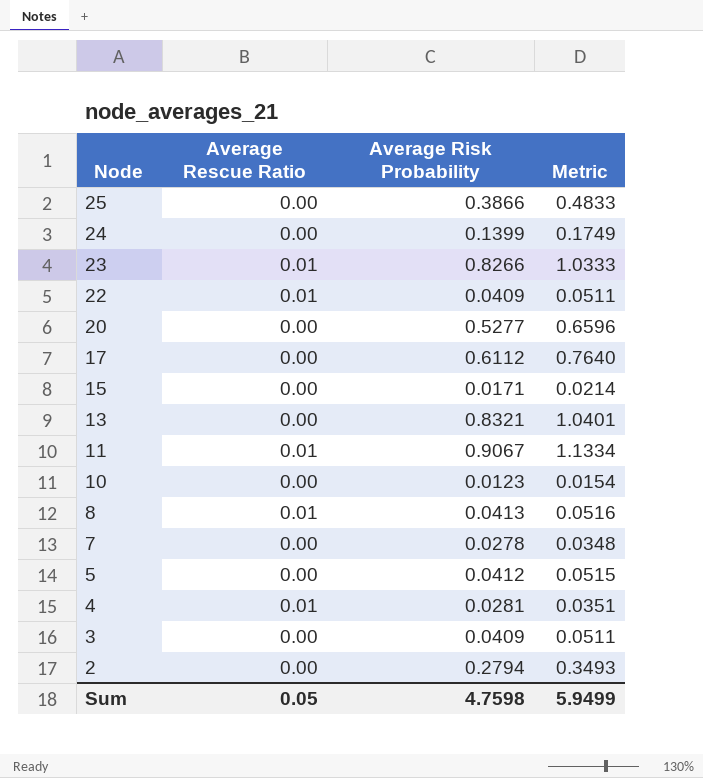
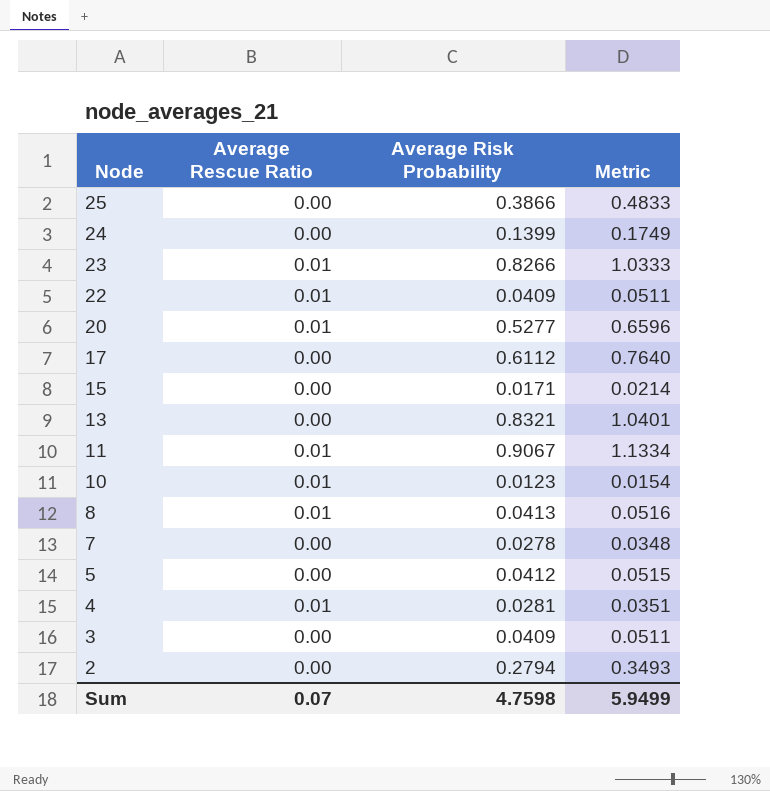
20 | Average Rescue Ratio: 0.00 -> 0.01
10 | Average Rescue Ratio: 0.00 -> 0.01
Sum | Average Rescue Ratio: 0.05 -> 0.07

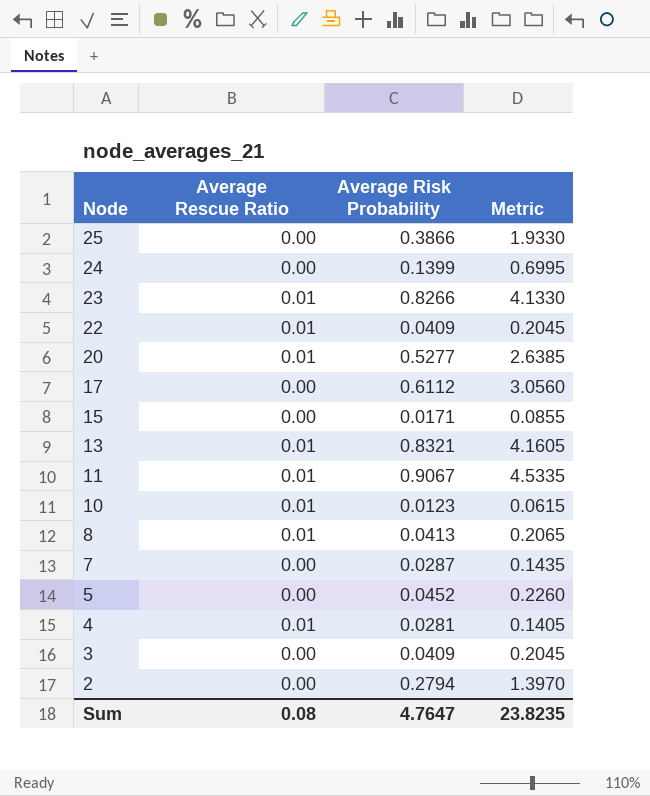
column Metric | formula: [Average Risk Probability] * 1.25 -> [Average Risk Probability] * 5
13 | Average Rescue Ratio: 0.00 -> 0.01
7 | Average Risk Probability: 0.0278 -> 0.0287
5 | Average Risk Probability: 0.0412 -> 0.0452
Sum | Average Rescue Ratio: 0.07 -> 0.08
Sum | Average Risk Probability: 4.7598 -> 4.7647
Sum | Metric: 5.9499 -> 23.8235

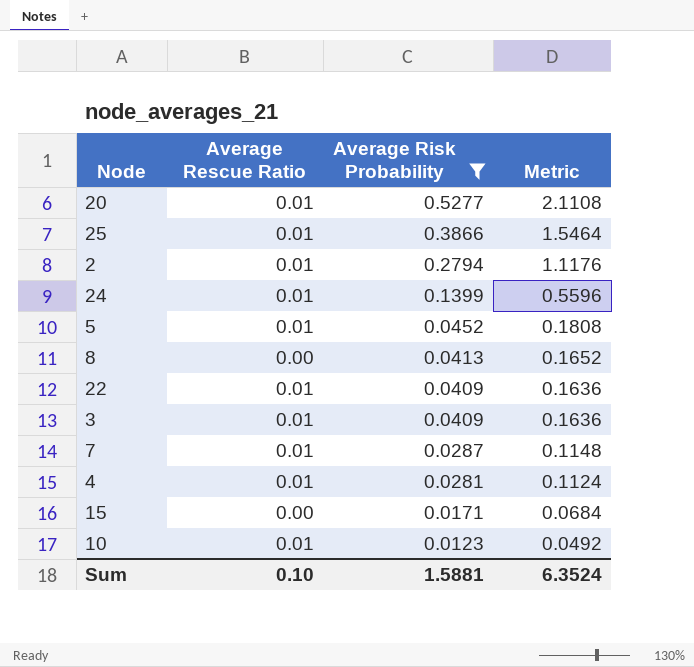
filter: none -> Average Risk Probability <= 0.5277
row order: Node descending -> Average Risk Probability descending
column Metric | formula: [Average Risk Probability] * 5 -> [Average Risk Probability] * 4
25 | Average Rescue Ratio: 0.00 -> 0.01
2 | Average Rescue Ratio: 0.00 -> 0.01
24 | Average Rescue Ratio: 0.00 -> 0.01
5 | Average Rescue Ratio: 0.00 -> 0.01
8 | Average Rescue Ratio: 0.01 -> 0.00
3 | Average Rescue Ratio: 0.00 -> 0.01
7 | Average Rescue Ratio: 0.00 -> 0.01
Sum | Average Rescue Ratio: 0.08 -> 0.10
Sum | Average Risk Probability: 4.7647 -> 1.5881
Sum | Metric: 23.8235 -> 6.3524

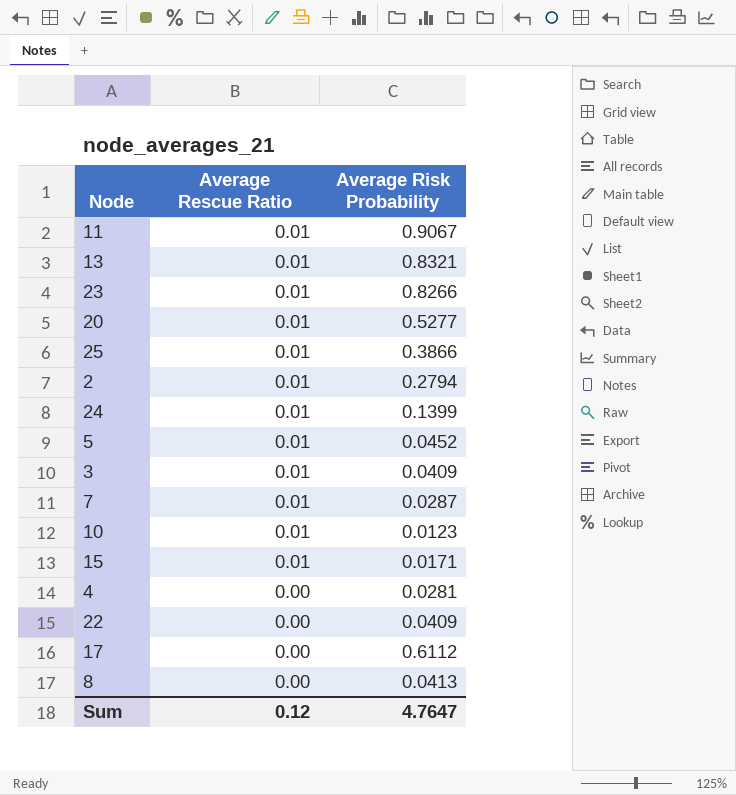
filter: Average Risk Probability <= 0.5277 -> none
row order: Average Risk Probability descending -> Average Rescue Ratio descending
column Metric | formula: [Average Risk Probability] * 4 -> none
15 | Average Rescue Ratio: 0.00 -> 0.01
4 | Average Rescue Ratio: 0.01 -> 0.00
22 | Average Rescue Ratio: 0.01 -> 0.00
Sum | Average Rescue Ratio: 0.10 -> 0.12
Sum | Average Risk Probability: 1.5881 -> 4.7647

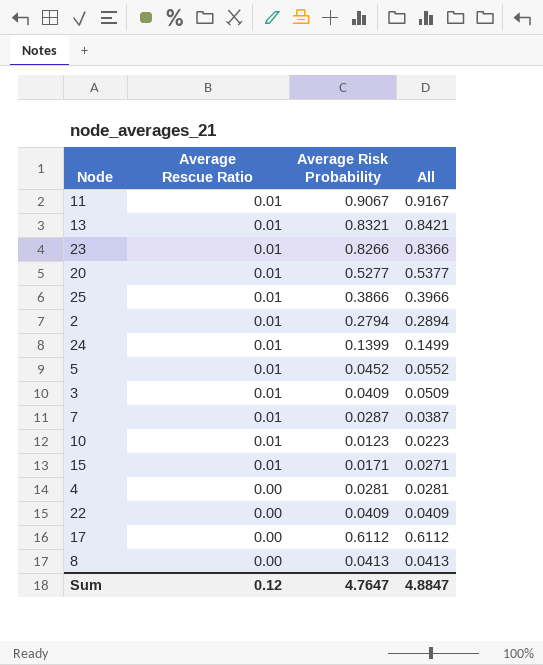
column All | formula: none -> [Average Rescue Ratio] + [Average Risk Probability]

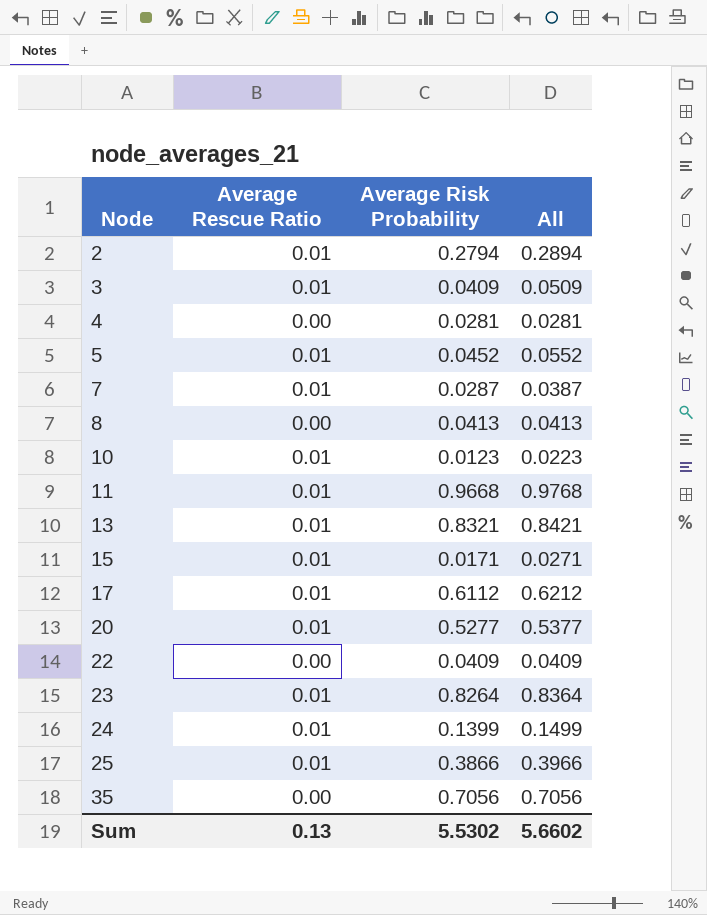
row order: Average Rescue Ratio descending -> Node ascending
11 | Average Risk Probability: 0.9067 -> 0.9668
11 | All: 0.9167 -> 0.9768
17 | Average Rescue Ratio: 0.00 -> 0.01
17 | All: 0.6112 -> 0.6212
23 | Average Risk Probability: 0.8266 -> 0.8264
23 | All: 0.8366 -> 0.8364
row 35: none -> 0.00 | 0.7056 | 0.7056
Sum | Average Rescue Ratio: 0.12 -> 0.13
Sum | Average Risk Probability: 4.7647 -> 5.5302
Sum | All: 4.8847 -> 5.6602

